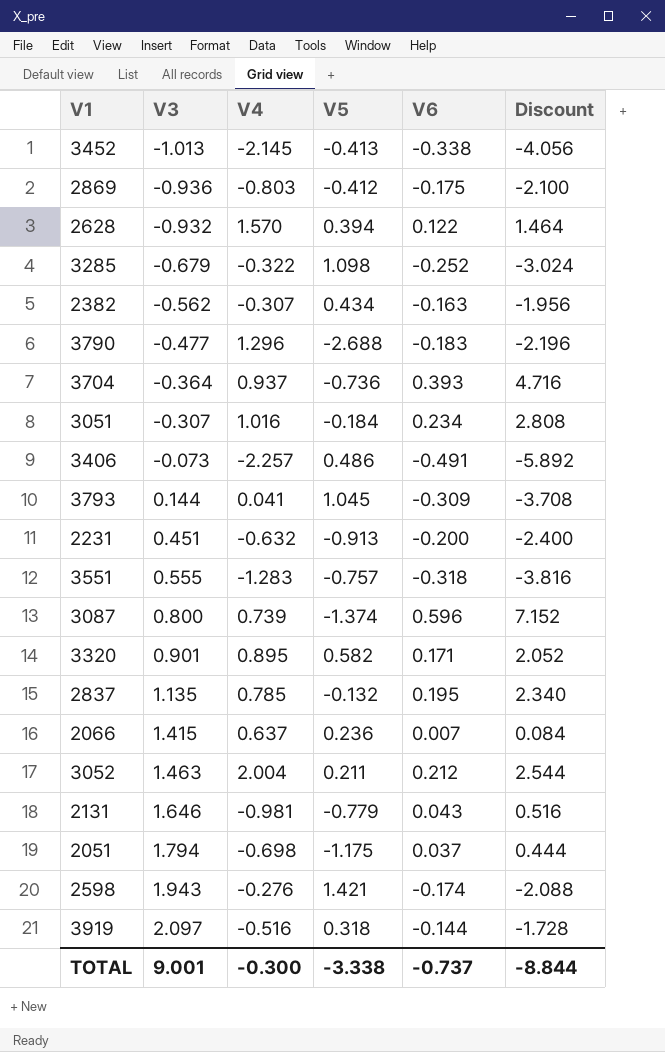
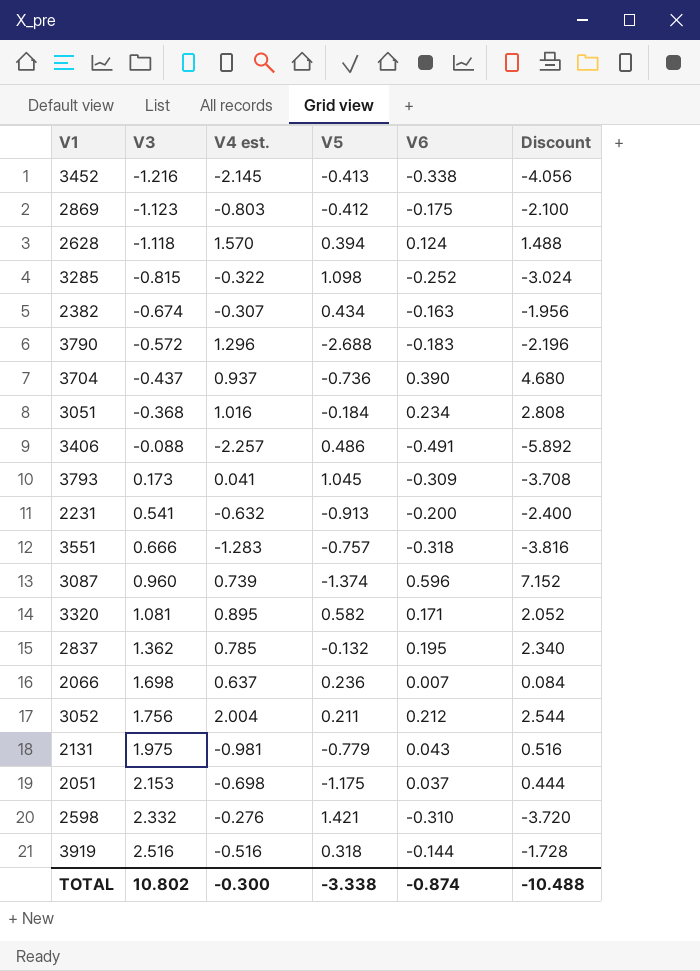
column name: V4 -> V4 est.
3452 | V3: -1.013 -> -1.216
2869 | V3: -0.936 -> -1.123
2628 | V3: -0.932 -> -1.118
2628 | V6: 0.122 -> 0.124
2628 | Discount: 1.464 -> 1.488
3285 | V3: -0.679 -> -0.815
2382 | V3: -0.562 -> -0.674
3790 | V3: -0.477 -> -0.572
3704 | V3: -0.364 -> -0.437
3704 | V6: 0.393 -> 0.390
3704 | Discount: 4.716 -> 4.680
3051 | V3: -0.307 -> -0.368
3406 | V3: -0.073 -> -0.088
3793 | V3: 0.144 -> 0.173
2231 | V3: 0.451 -> 0.541
3551 | V3: 0.555 -> 0.666
3087 | V3: 0.800 -> 0.960
3320 | V3: 0.901 -> 1.081
2837 | V3: 1.135 -> 1.362
2066 | V3: 1.415 -> 1.698
3052 | V3: 1.463 -> 1.756
2131 | V3: 1.646 -> 1.975
2051 | V3: 1.794 -> 2.153
2598 | V3: 1.943 -> 2.332
2598 | V6: -0.174 -> -0.310
2598 | Discount: -2.088 -> -3.720
3919 | V3: 2.097 -> 2.516
TOTAL | V3: 9.001 -> 10.802
TOTAL | V6: -0.737 -> -0.874
TOTAL | Discount: -8.844 -> -10.488

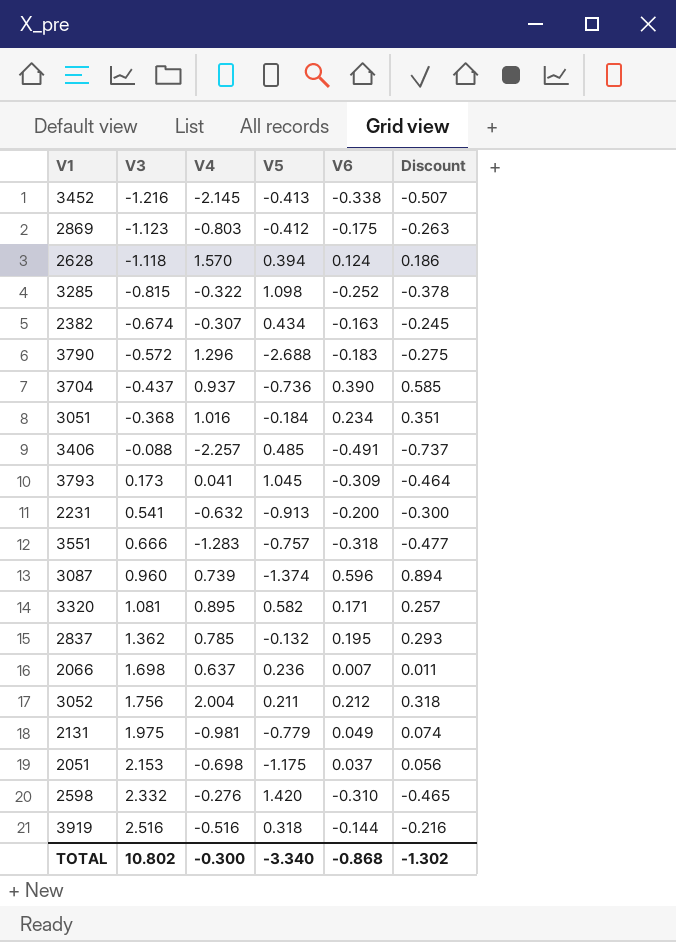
column name: V4 est. -> V4
column Discount | formula: [V6] * 12 -> [V6] * 1.5
3406 | V5: 0.486 -> 0.485
2131 | V6: 0.043 -> 0.049
2598 | V5: 1.421 -> 1.420
TOTAL | V5: -3.338 -> -3.340
TOTAL | V6: -0.874 -> -0.868
TOTAL | Discount: -10.488 -> -1.302

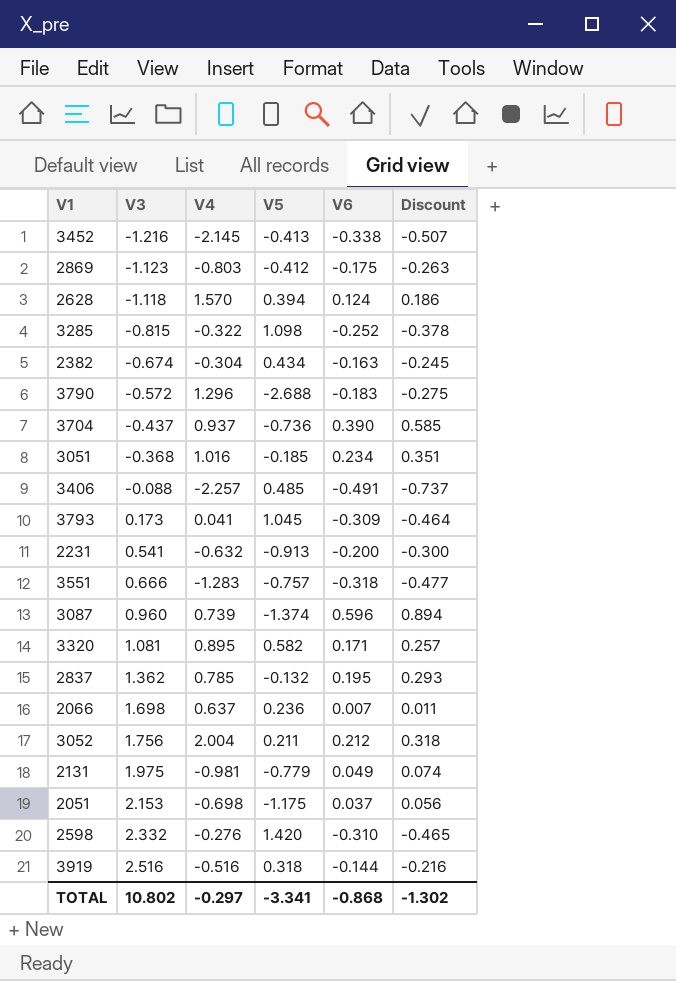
2382 | V4: -0.307 -> -0.304
3051 | V5: -0.184 -> -0.185
TOTAL | V4: -0.300 -> -0.297
TOTAL | V5: -3.340 -> -3.341

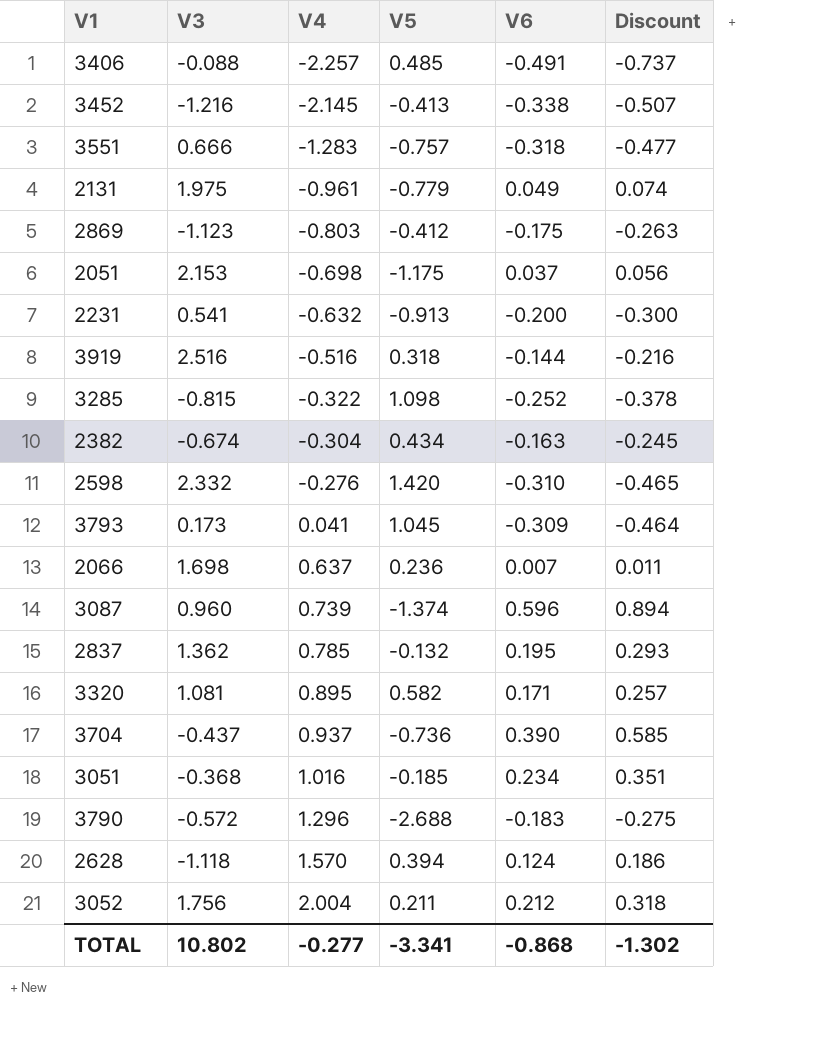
row order: V3 ascending -> V4 ascending
2131 | V4: -0.981 -> -0.961
TOTAL | V4: -0.297 -> -0.277

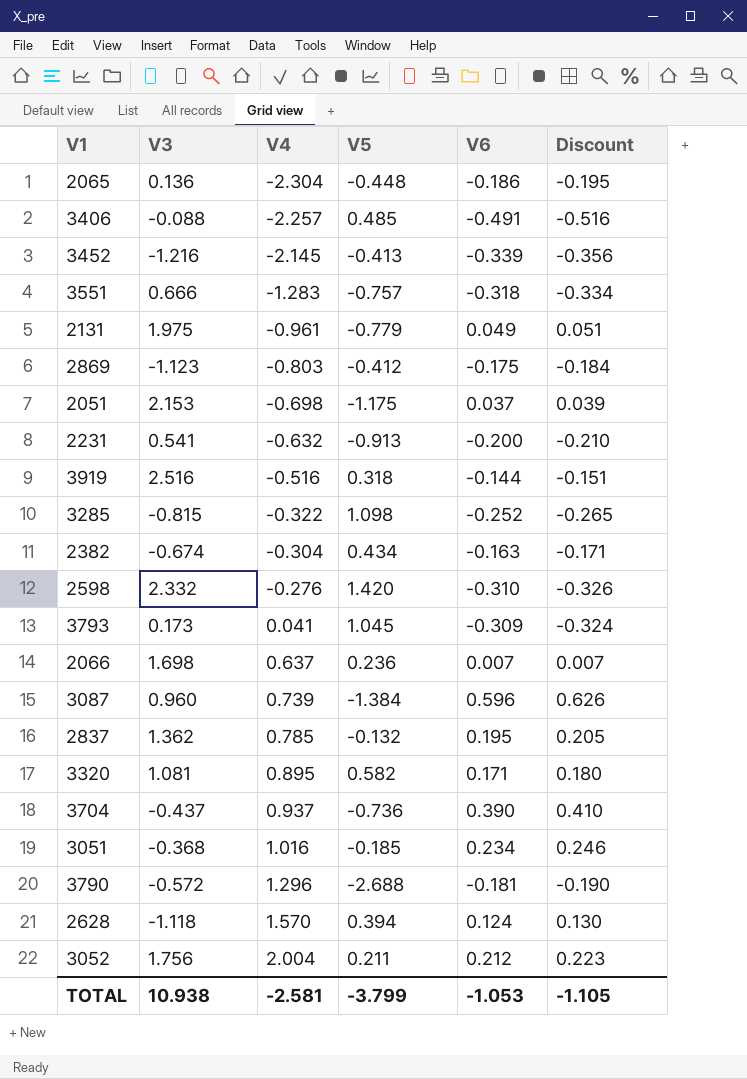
column Discount | formula: [V6] * 1.5 -> [V6] * 1.05
row 2065: none -> 0.136 | -2.304 | -0.448 | -0.186 | -0.195
3452 | V6: -0.338 -> -0.339
3087 | V5: -1.374 -> -1.384
3790 | V6: -0.183 -> -0.181
TOTAL | V3: 10.802 -> 10.938
TOTAL | V4: -0.277 -> -2.581
TOTAL | V5: -3.341 -> -3.799
TOTAL | V6: -0.868 -> -1.053
TOTAL | Discount: -1.302 -> -1.105

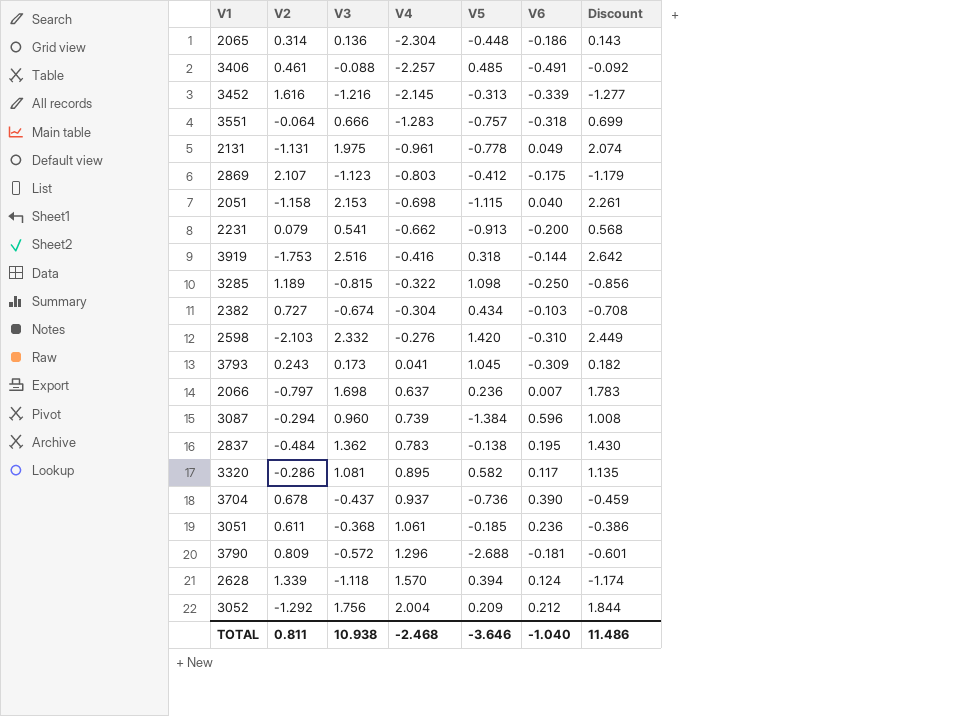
column V2 | position: none -> 2
column Discount | formula: [V6] * 1.05 -> [V3] * 1.05
3452 | V5: -0.413 -> -0.313
2131 | V5: -0.779 -> -0.778
2051 | V5: -1.175 -> -1.115
2051 | V6: 0.037 -> 0.040
2231 | V4: -0.632 -> -0.662
3919 | V4: -0.516 -> -0.416
3285 | V6: -0.252 -> -0.250
2382 | V6: -0.163 -> -0.103
2837 | V4: 0.785 -> 0.783
2837 | V5: -0.132 -> -0.138
3320 | V6: 0.171 -> 0.117
3051 | V4: 1.016 -> 1.061
3051 | V6: 0.234 -> 0.236
3052 | V5: 0.211 -> 0.209
TOTAL | V4: -2.581 -> -2.468
TOTAL | V5: -3.799 -> -3.646
TOTAL | V6: -1.053 -> -1.040
TOTAL | Discount: -1.105 -> 11.486

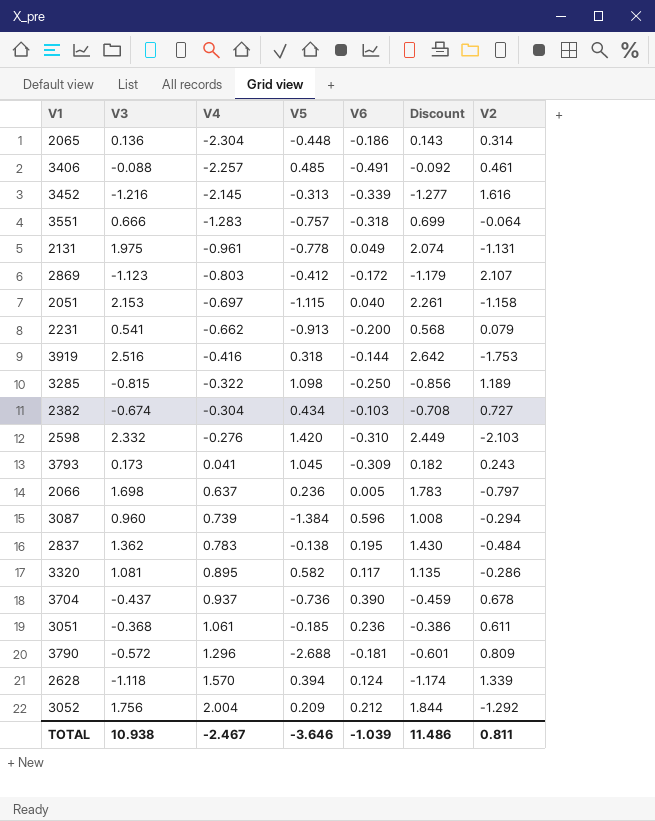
column V2 | position: 2 -> 7
2869 | V6: -0.175 -> -0.172
2051 | V4: -0.698 -> -0.697
2066 | V6: 0.007 -> 0.005
TOTAL | V4: -2.468 -> -2.467
TOTAL | V6: -1.040 -> -1.039

